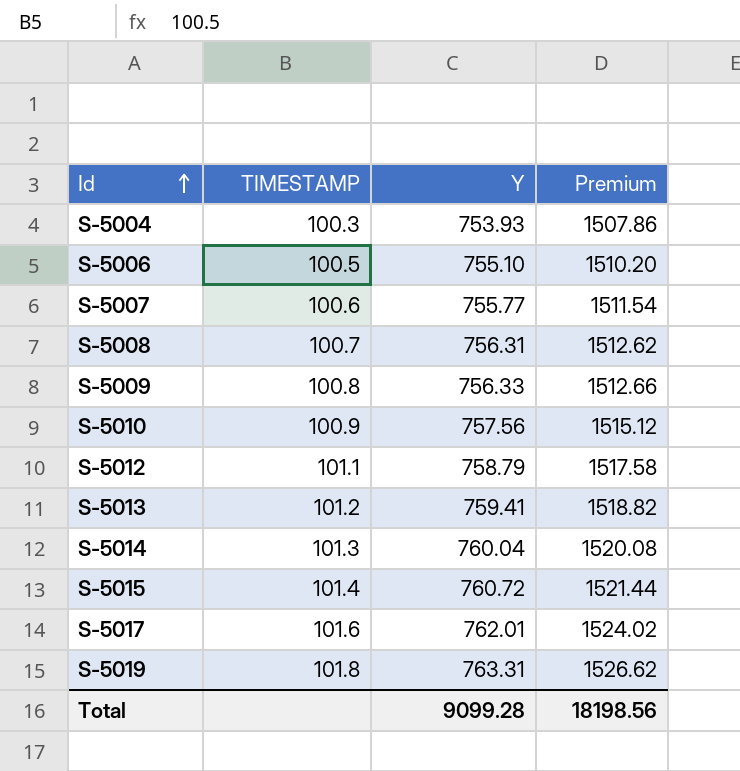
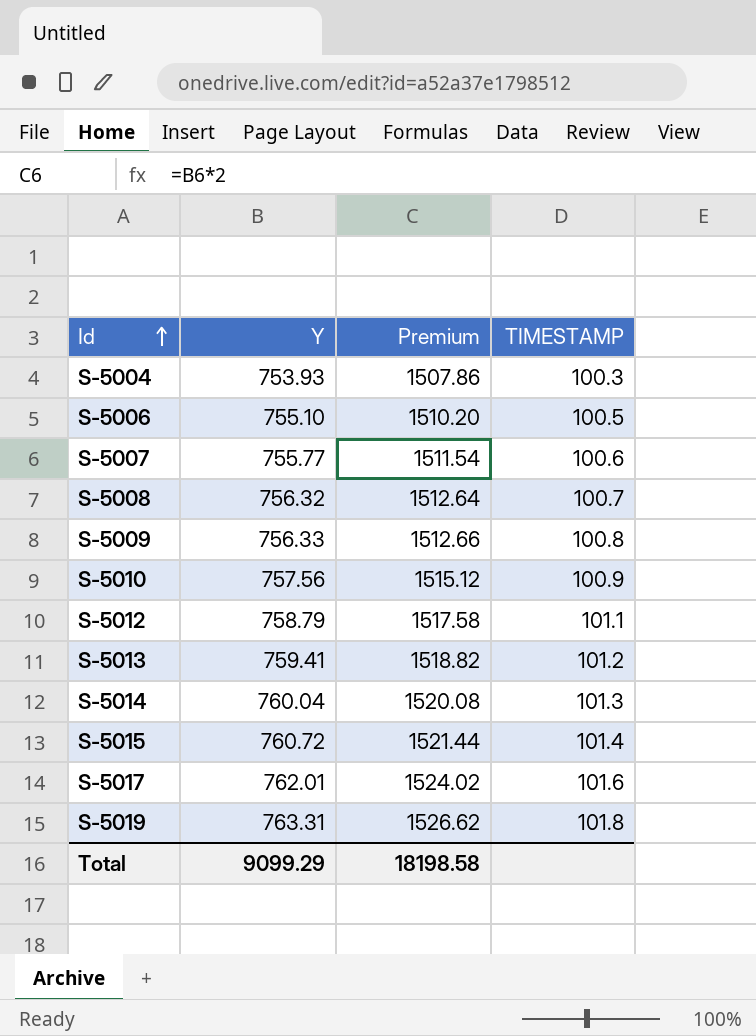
column TIMESTAMP | position: 2 -> 4
S-5008 | Y: 756.31 -> 756.32
S-5008 | Premium: 1512.62 -> 1512.64
Total | Y: 9099.28 -> 9099.29
Total | Premium: 18198.56 -> 18198.58

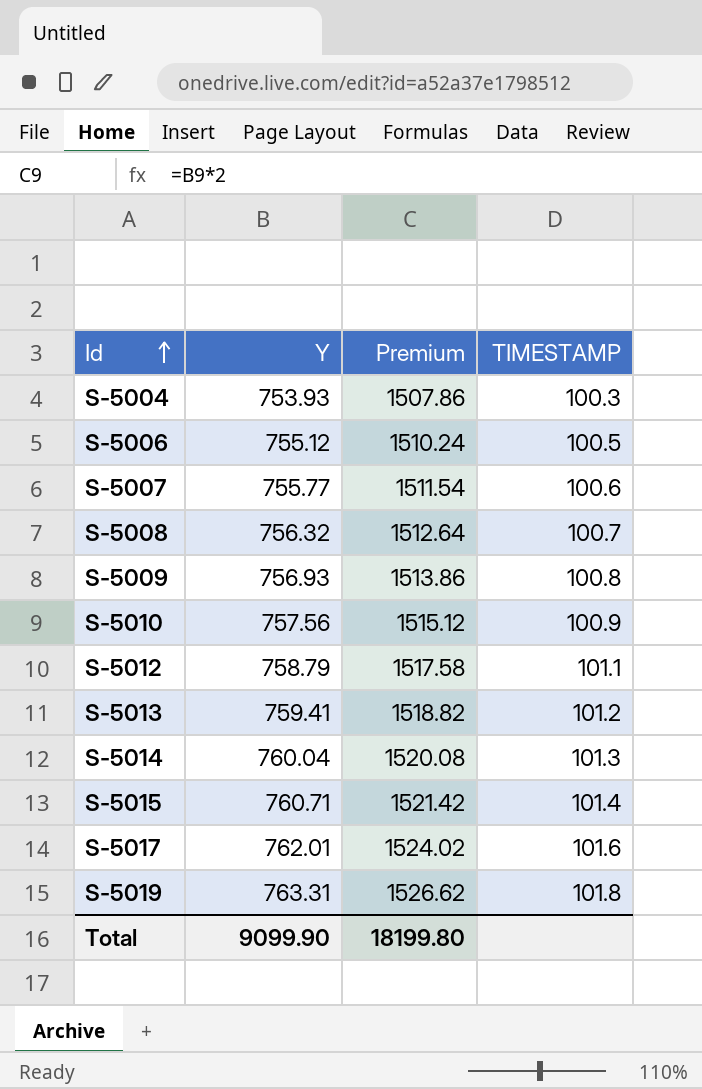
S-5006 | Y: 755.10 -> 755.12
S-5006 | Premium: 1510.20 -> 1510.24
S-5009 | Y: 756.33 -> 756.93
S-5009 | Premium: 1512.66 -> 1513.86
S-5015 | Y: 760.72 -> 760.71
S-5015 | Premium: 1521.44 -> 1521.42
Total | Y: 9099.29 -> 9099.90
Total | Premium: 18198.58 -> 18199.80

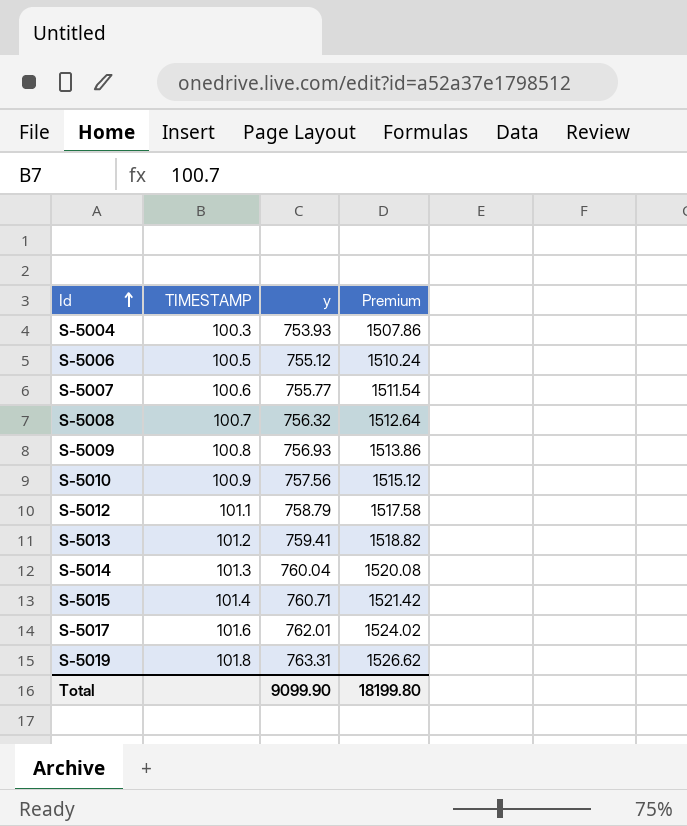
column TIMESTAMP | position: 4 -> 2
column name: Y -> y

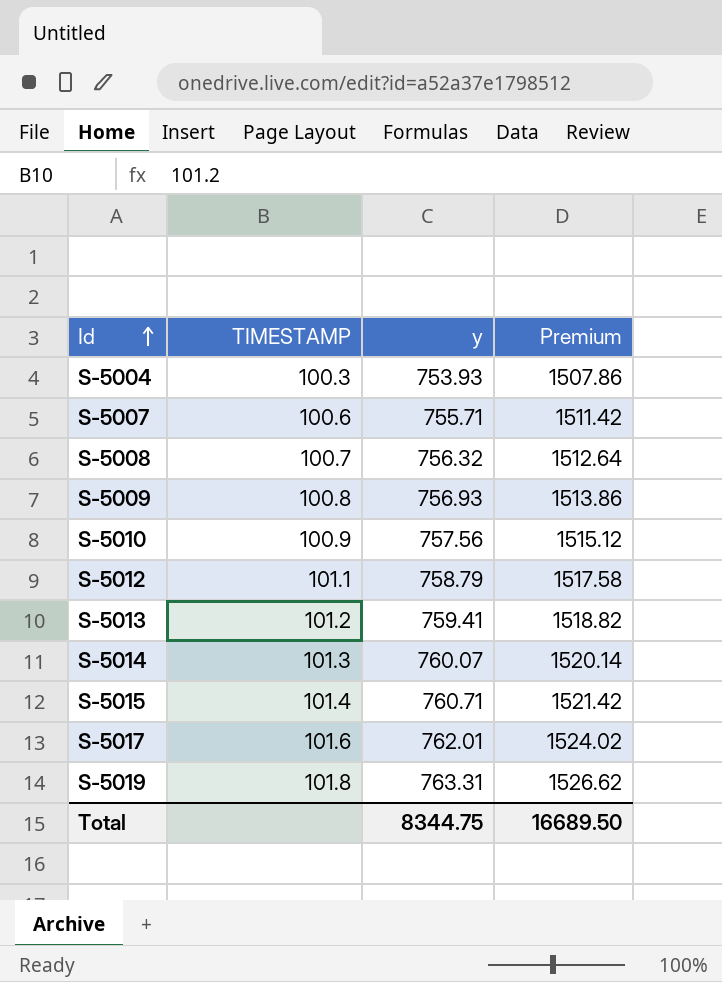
row S-5006: 100.5 | 755.12 | 1510.24 -> none
S-5007 | y: 755.77 -> 755.71
S-5007 | Premium: 1511.54 -> 1511.42
S-5014 | y: 760.04 -> 760.07
S-5014 | Premium: 1520.08 -> 1520.14
Total | y: 9099.90 -> 8344.75
Total | Premium: 18199.80 -> 16689.50

